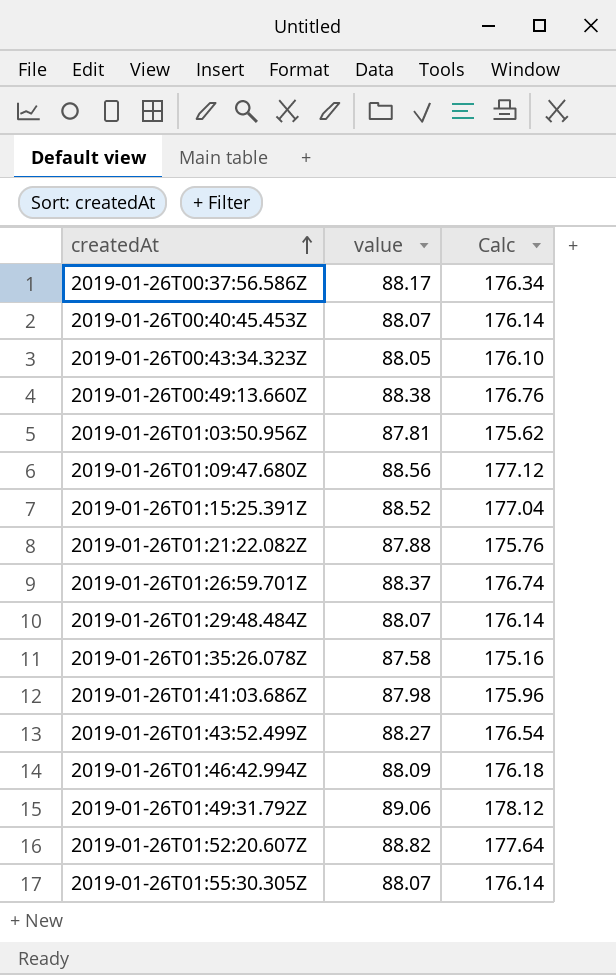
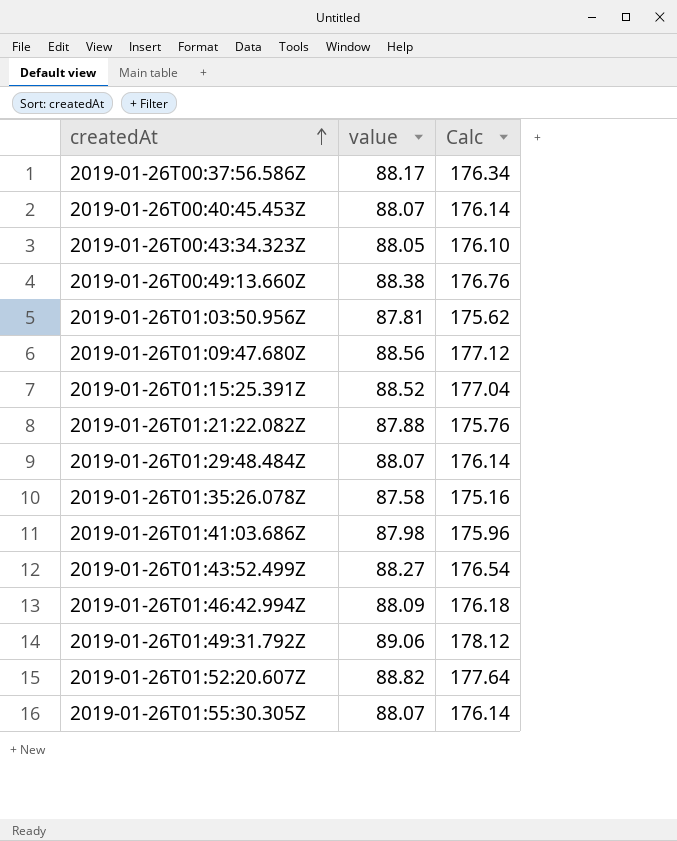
row 2019-01-26T01:26:59.701Z: 88.37 | 176.74 -> none

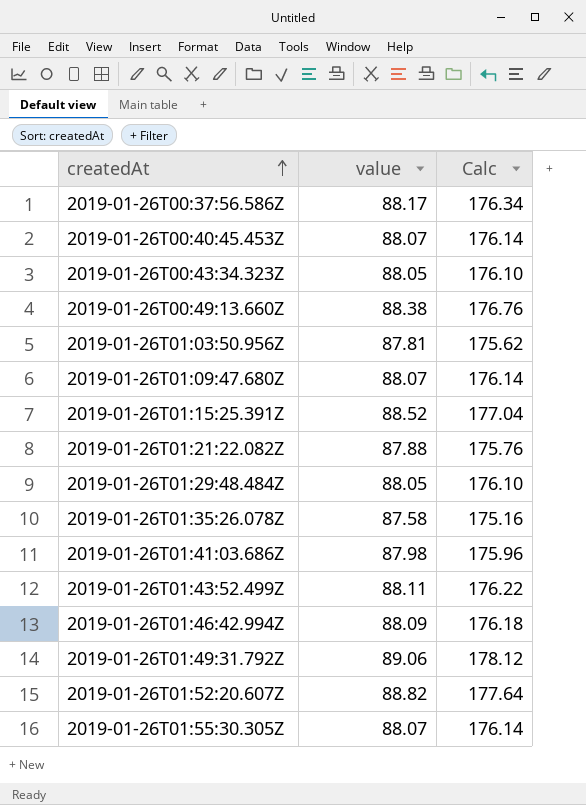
2019-01-26T01:09:47.680Z | value: 88.56 -> 88.07
2019-01-26T01:09:47.680Z | Calc: 177.12 -> 176.14
2019-01-26T01:29:48.484Z | value: 88.07 -> 88.05
2019-01-26T01:29:48.484Z | Calc: 176.14 -> 176.10
2019-01-26T01:43:52.499Z | value: 88.27 -> 88.11
2019-01-26T01:43:52.499Z | Calc: 176.54 -> 176.22

